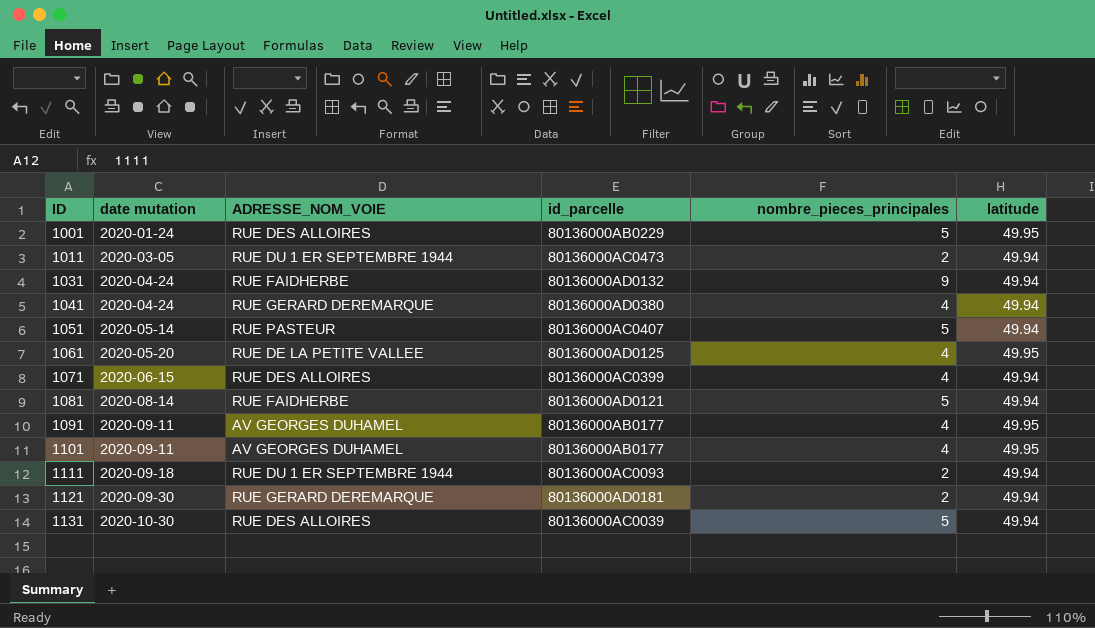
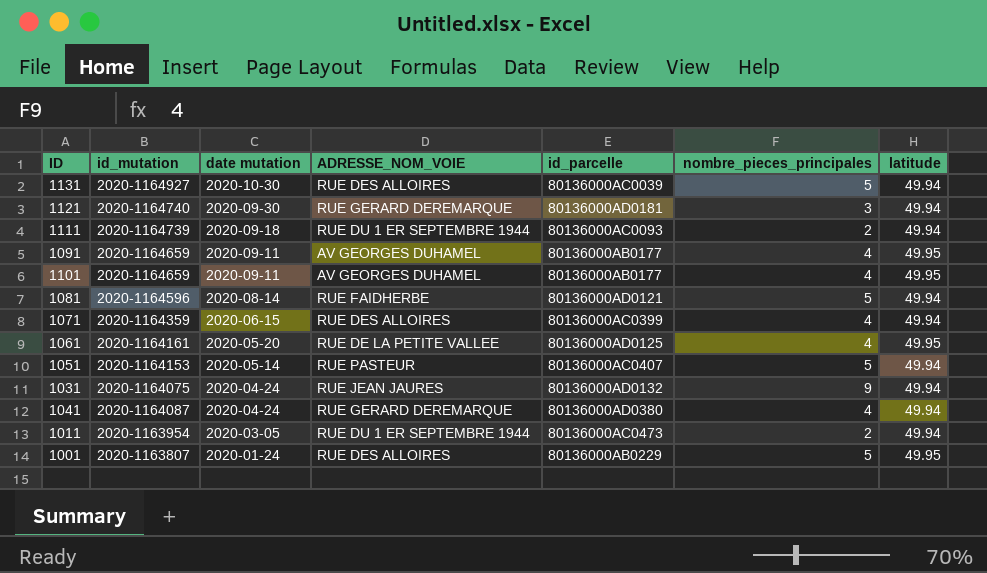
row order: ID ascending -> date mutation descending
column id_mutation | position: none -> 2
1121 | nombre_pieces_principales: 2 -> 3
1031 | ADRESSE_NOM_VOIE: RUE FAIDHERBE -> RUE JEAN JAURES

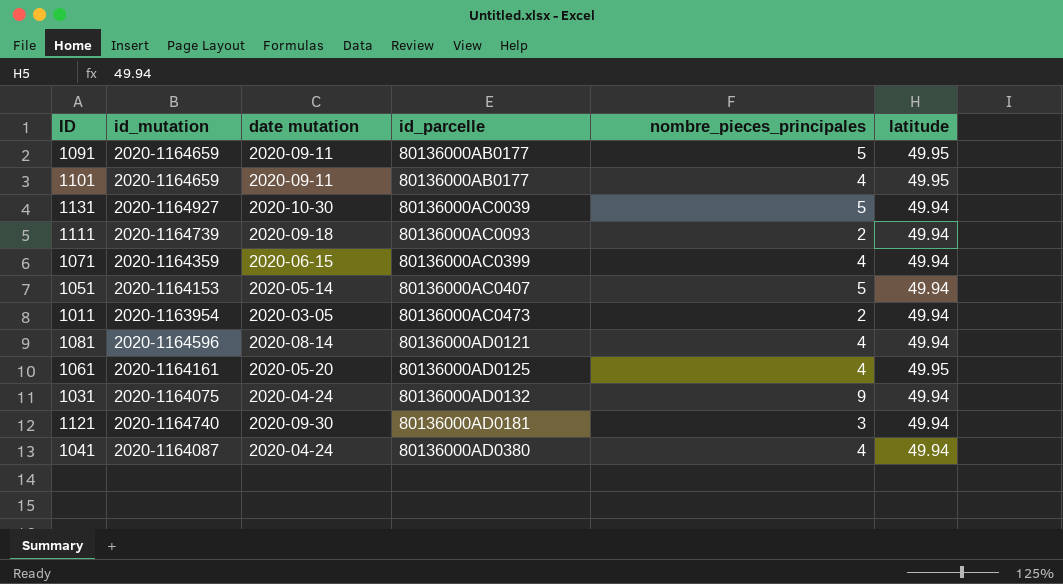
row order: date mutation descending -> id_parcelle ascending
column ADRESSE_NOM_VOIE | position: 4 -> none
row 1001: 2020-1163807 | 2020-01-24 | RUE DES ALLOIRES | 80136000AB0229 | 5 | 49.95 -> none
1091 | nombre_pieces_principales: 4 -> 5
1081 | nombre_pieces_principales: 5 -> 4

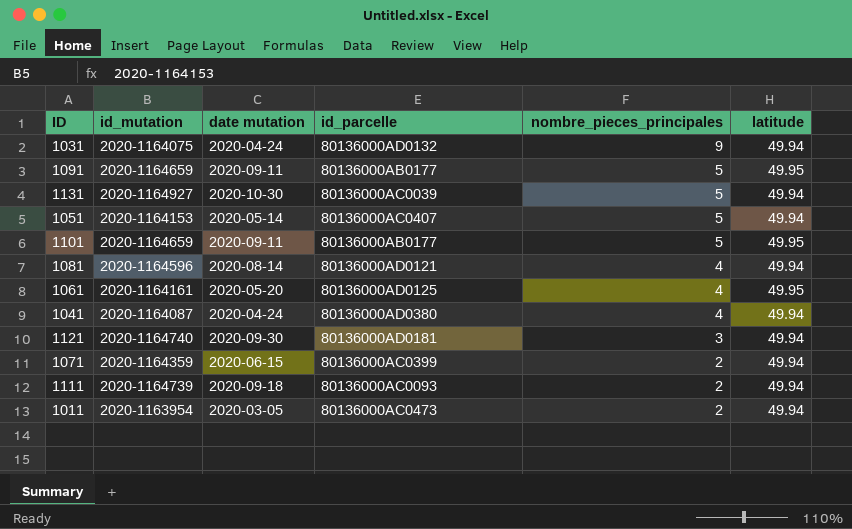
row order: id_parcelle ascending -> nombre_pieces_principales descending
1101 | nombre_pieces_principales: 4 -> 5
1071 | nombre_pieces_principales: 4 -> 2

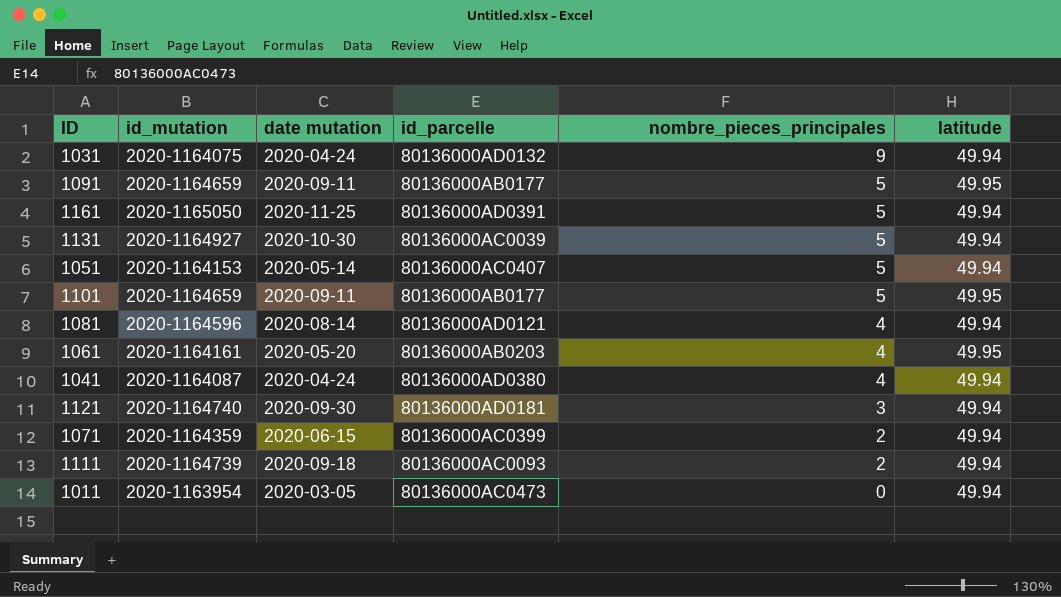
row 1161: none -> 2020-1165050 | 2020-11-25 | 80136000AD0391 | 5 | 49.94
1061 | id_parcelle: 80136000AD0125 -> 80136000AB0203
1011 | nombre_pieces_principales: 2 -> 0

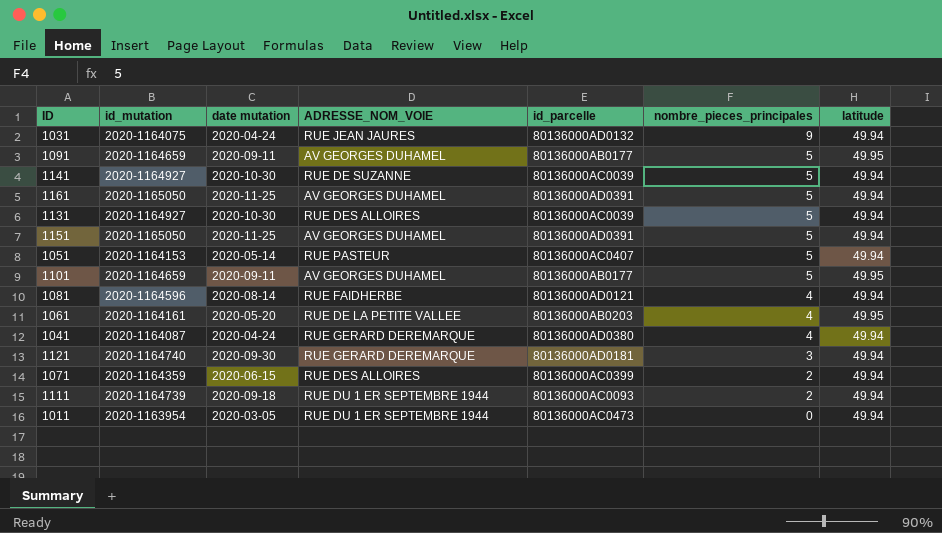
column ADRESSE_NOM_VOIE | position: none -> 4
row 1141: none -> 2020-1164927 | 2020-10-30 | RUE DE SUZANNE | 80136000AC0039 | 5 | 49.94
row 1151: none -> 2020-1165050 | 2020-11-25 | AV GEORGES DUHAMEL | 80136000AD0391 | 5 | 49.94

